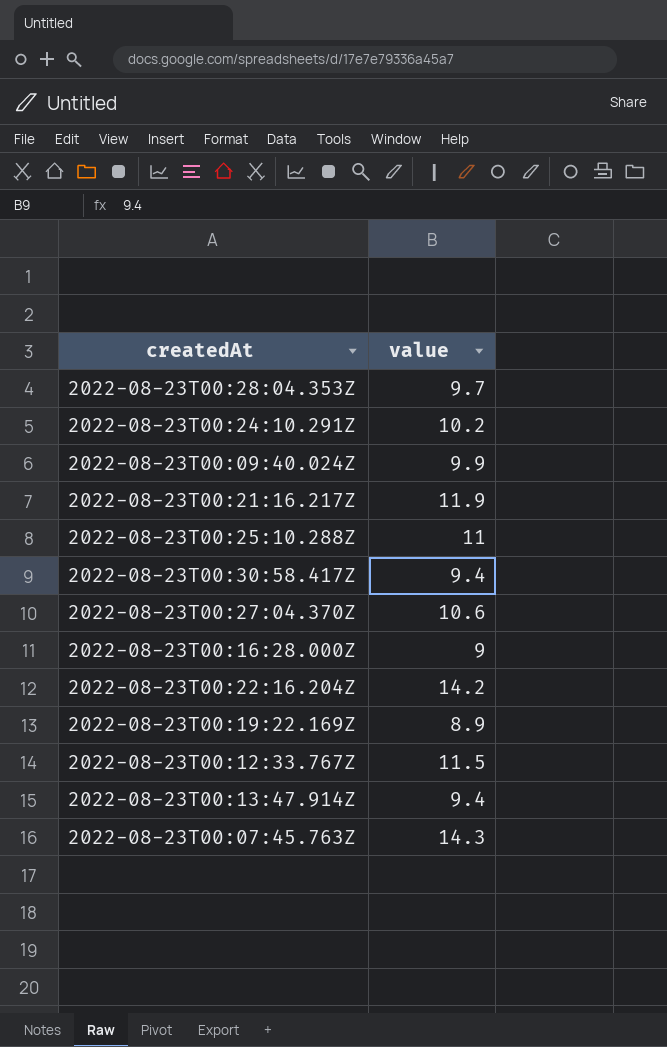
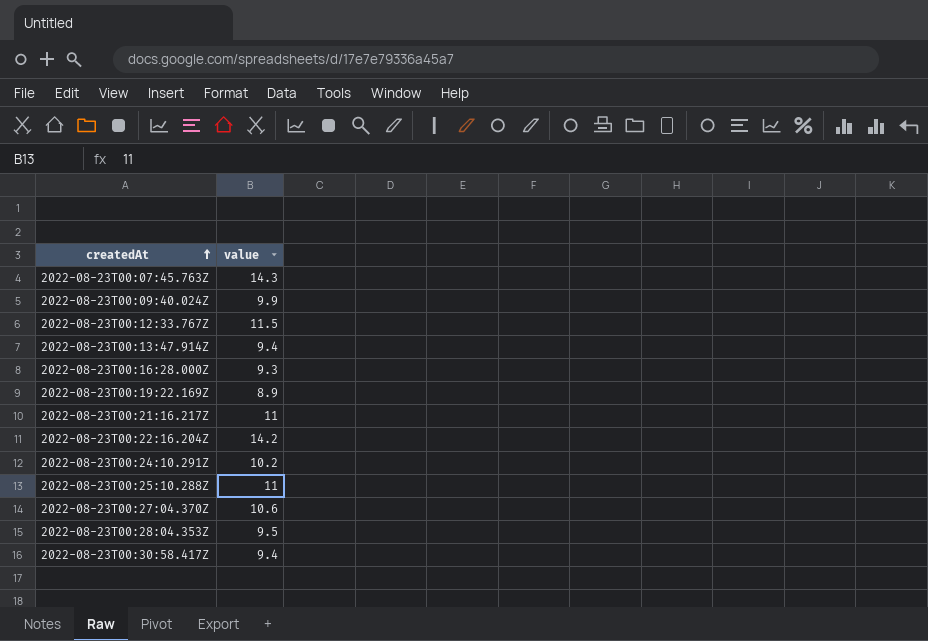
row order: none -> createdAt ascending
2022-08-23T00:16:28.000Z | value: 9 -> 9.3
2022-08-23T00:21:16.217Z | value: 11.9 -> 11
2022-08-23T00:28:04.353Z | value: 9.7 -> 9.5

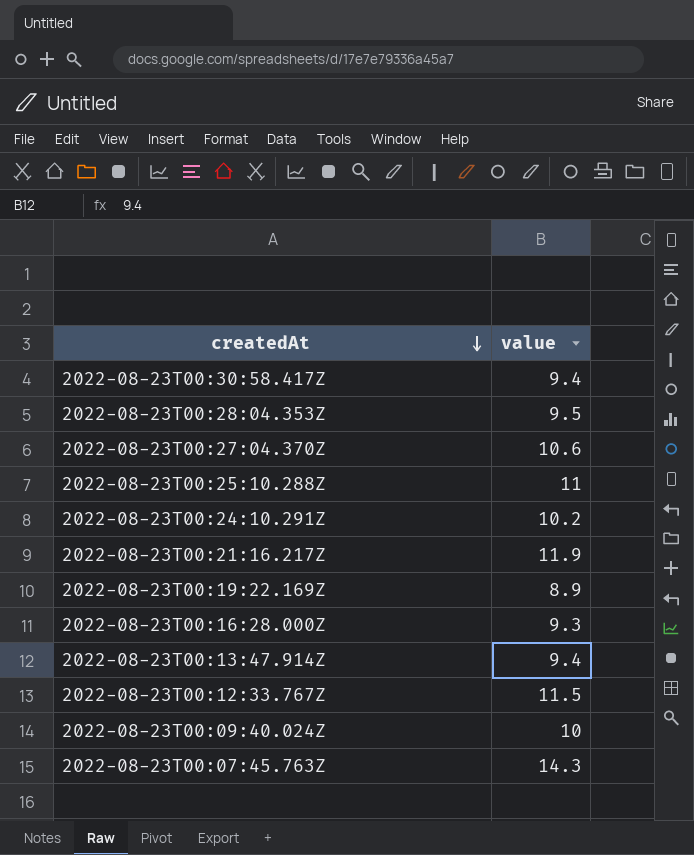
row order: createdAt ascending -> createdAt descending
row 2022-08-23T00:22:16.204Z: 14.2 -> none
2022-08-23T00:21:16.217Z | value: 11 -> 11.9
2022-08-23T00:09:40.024Z | value: 9.9 -> 10

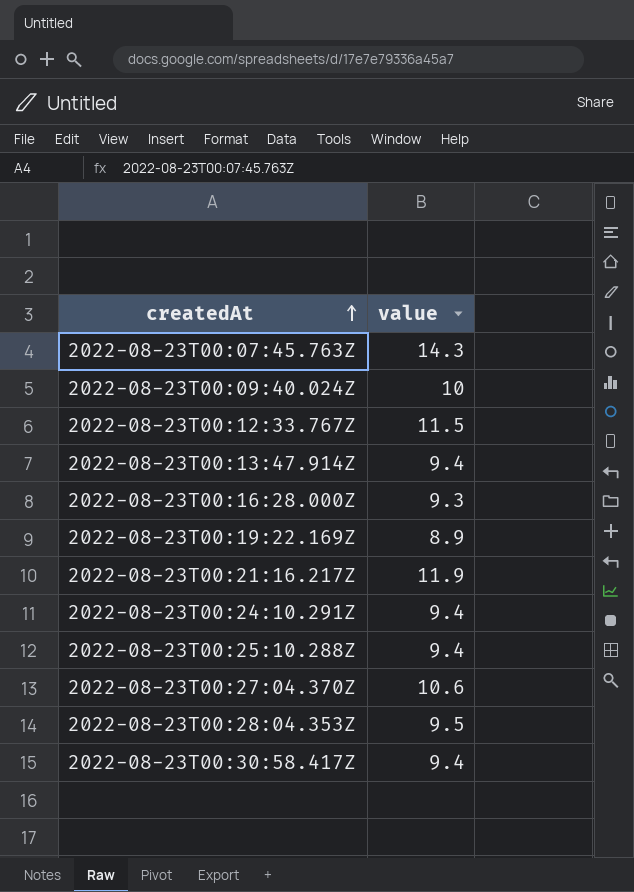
row order: createdAt descending -> createdAt ascending
2022-08-23T00:24:10.291Z | value: 10.2 -> 9.4
2022-08-23T00:25:10.288Z | value: 11 -> 9.4

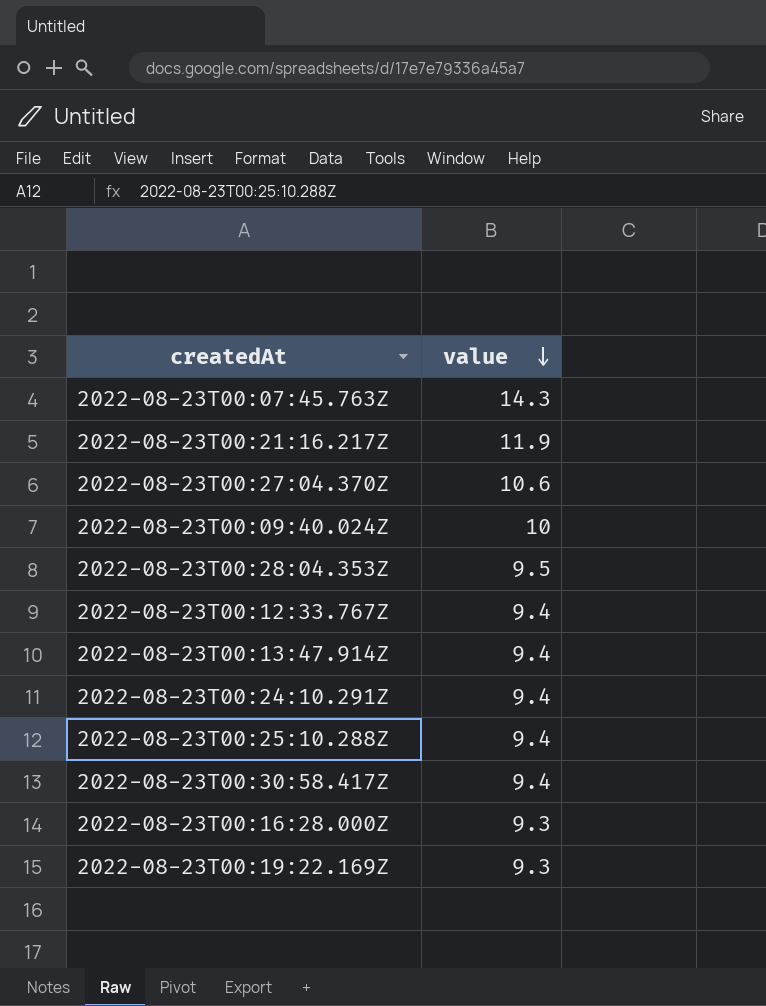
row order: createdAt ascending -> value descending
2022-08-23T00:12:33.767Z | value: 11.5 -> 9.4
2022-08-23T00:19:22.169Z | value: 8.9 -> 9.3

